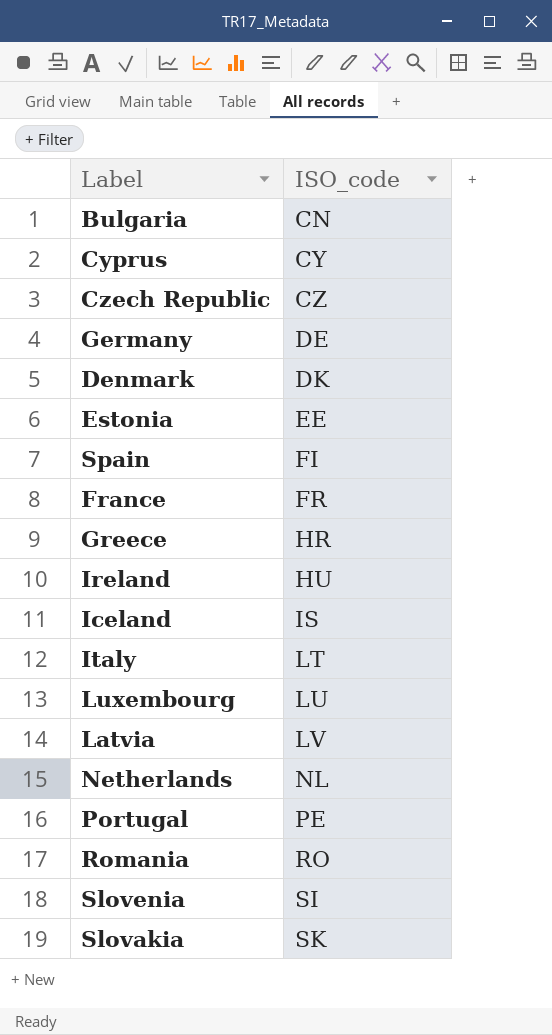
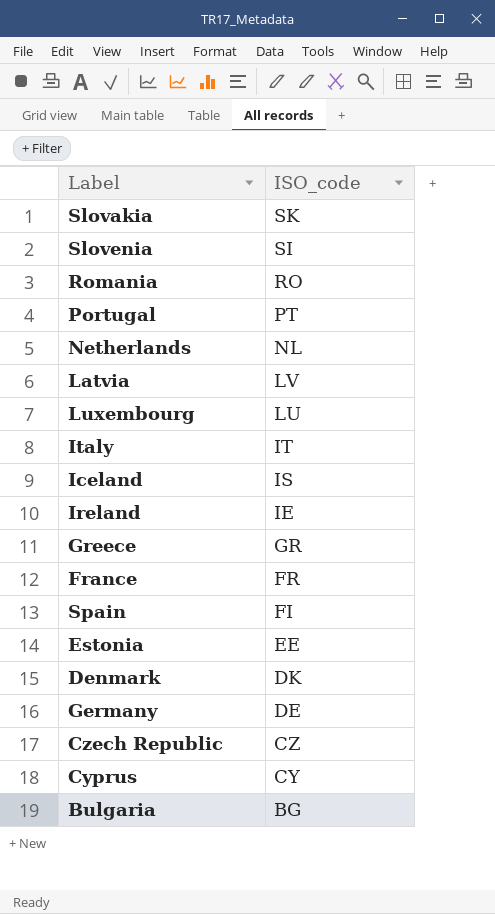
row order: ISO_code ascending -> ISO_code descending
Portugal | ISO_code: PE -> PT
Italy | ISO_code: LT -> IT
Ireland | ISO_code: HU -> IE
Greece | ISO_code: HR -> GR
Bulgaria | ISO_code: CN -> BG

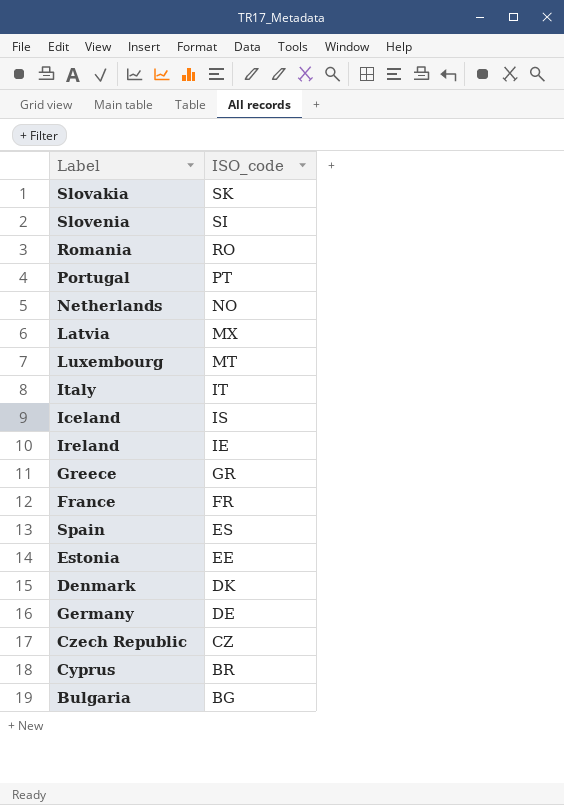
Netherlands | ISO_code: NL -> NO
Latvia | ISO_code: LV -> MX
Luxembourg | ISO_code: LU -> MT
Spain | ISO_code: FI -> ES
Cyprus | ISO_code: CY -> BR

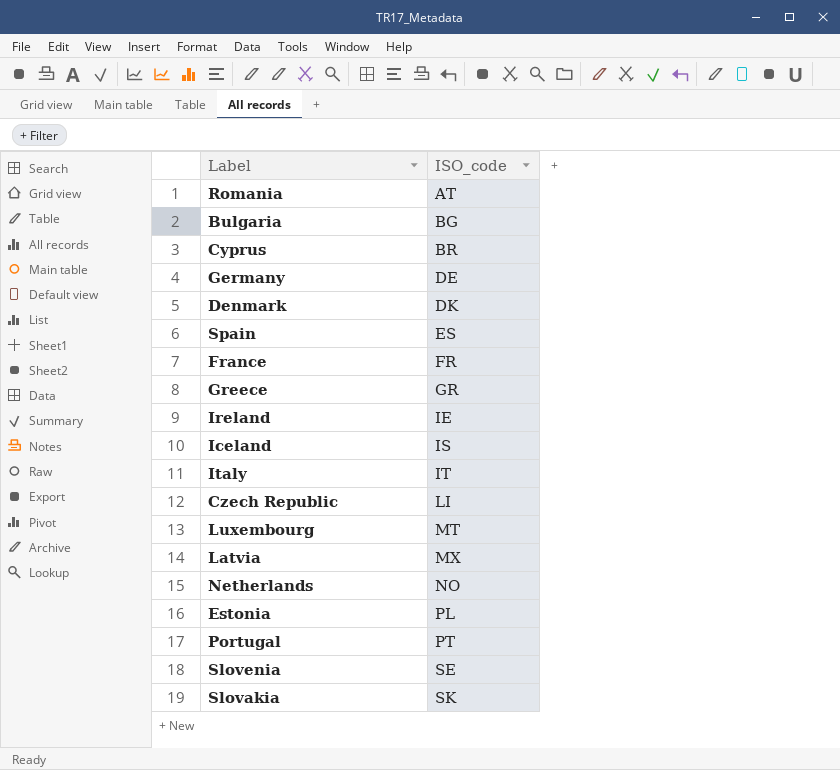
row order: ISO_code descending -> ISO_code ascending
Romania | ISO_code: RO -> AT
Czech Republic | ISO_code: CZ -> LI
Estonia | ISO_code: EE -> PL
Slovenia | ISO_code: SI -> SE

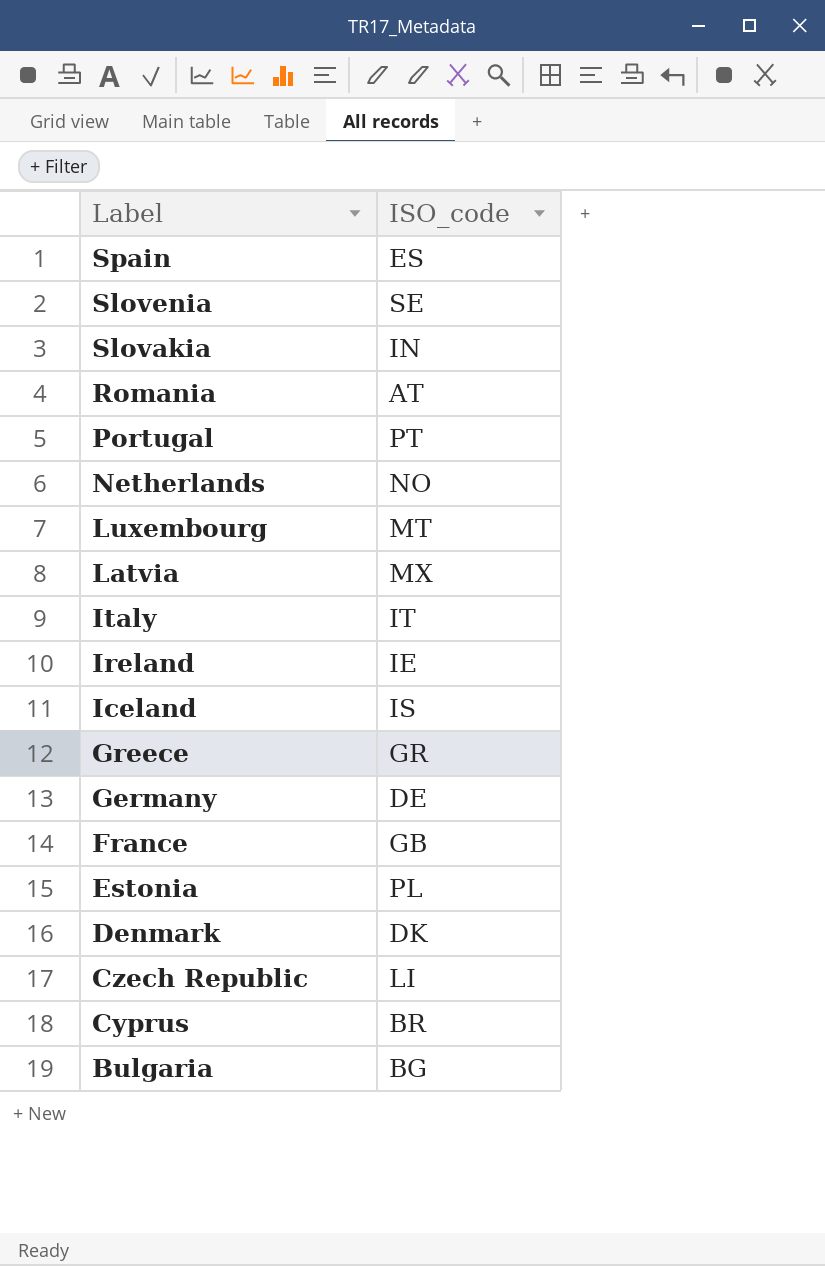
row order: ISO_code ascending -> Label descending
Slovakia | ISO_code: SK -> IN
France | ISO_code: FR -> GB

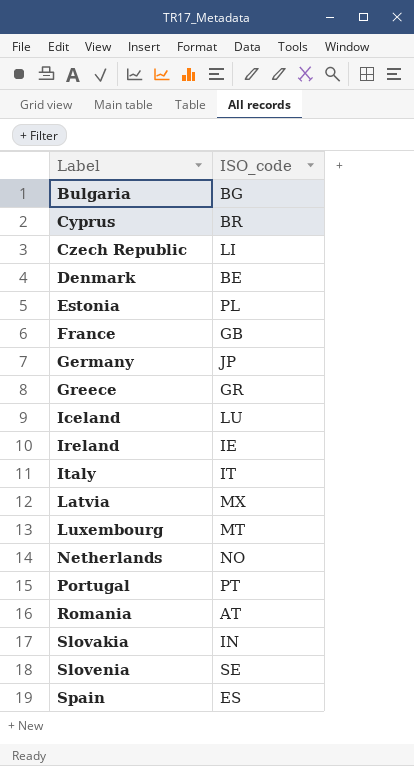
row order: Label descending -> Label ascending
Denmark | ISO_code: DK -> BE
Germany | ISO_code: DE -> JP
Iceland | ISO_code: IS -> LU

